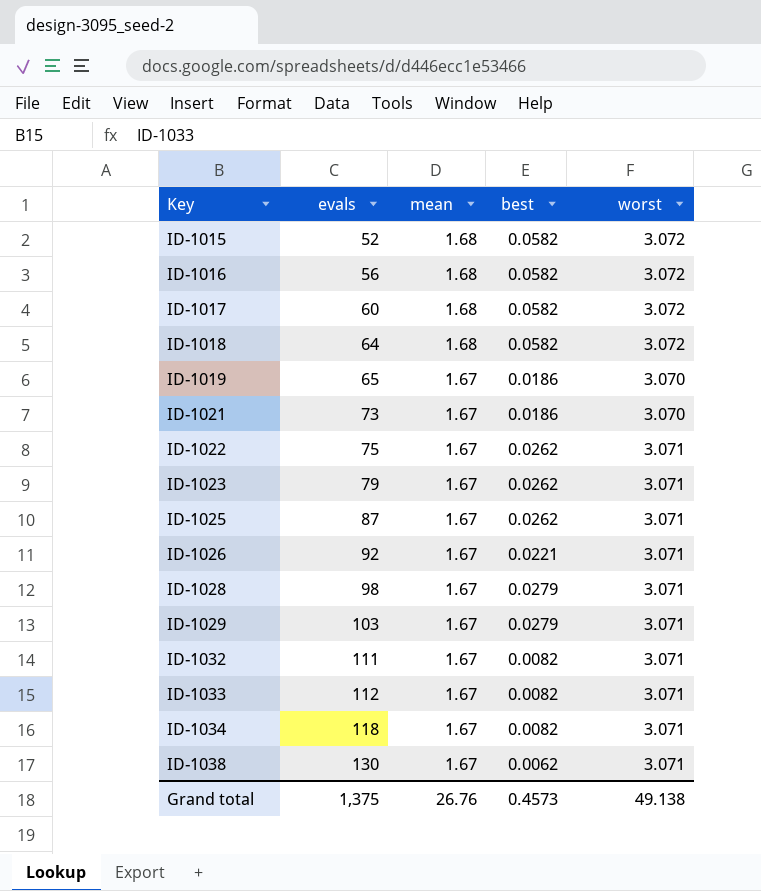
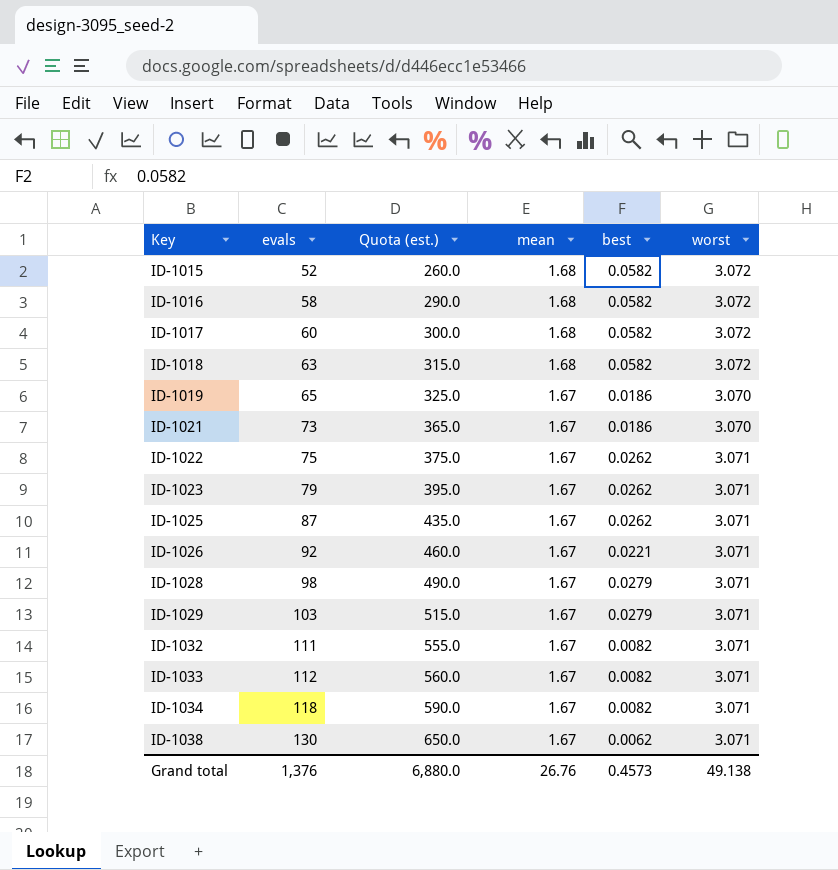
column Quota (est.) | formula: none -> [evals] * 5
ID-1016 | evals: 56 -> 58
ID-1018 | evals: 64 -> 63
Grand total | evals: 1,375 -> 1,376

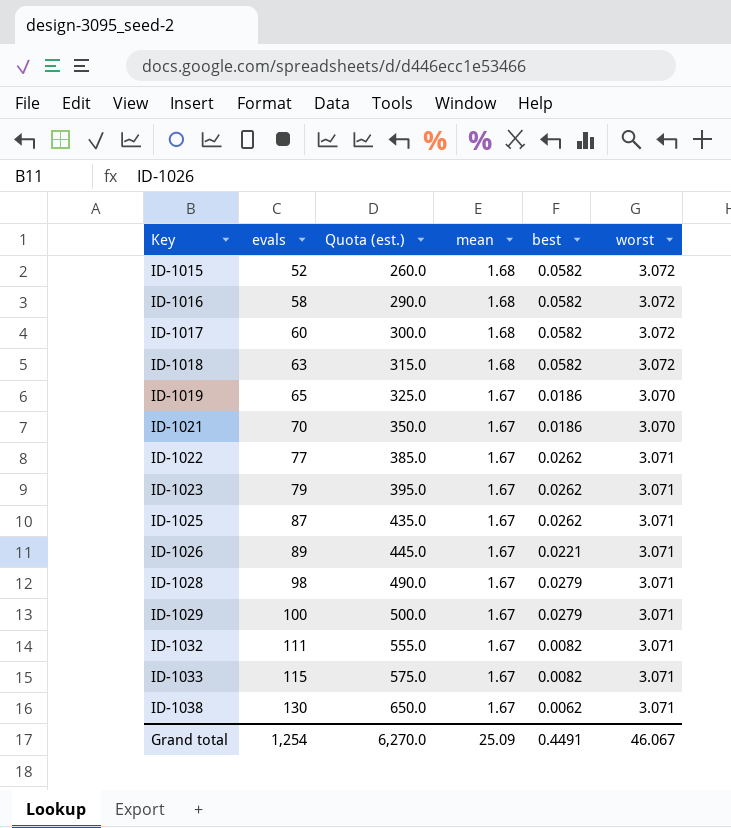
row ID-1034: 118 | 590.0 | 1.67 | 0.0082 | 3.071 -> none
ID-1021 | evals: 73 -> 70
ID-1021 | Quota (est.): 365.0 -> 350.0
ID-1022 | evals: 75 -> 77
ID-1022 | Quota (est.): 375.0 -> 385.0
ID-1026 | evals: 92 -> 89
ID-1026 | Quota (est.): 460.0 -> 445.0
ID-1029 | evals: 103 -> 100
ID-1029 | Quota (est.): 515.0 -> 500.0
ID-1033 | evals: 112 -> 115
ID-1033 | Quota (est.): 560.0 -> 575.0
Grand total | evals: 1,376 -> 1,254
Grand total | Quota (est.): 6,880.0 -> 6,270.0
Grand total | mean: 26.76 -> 25.09
Grand total | best: 0.4573 -> 0.4491
Grand total | worst: 49.138 -> 46.067

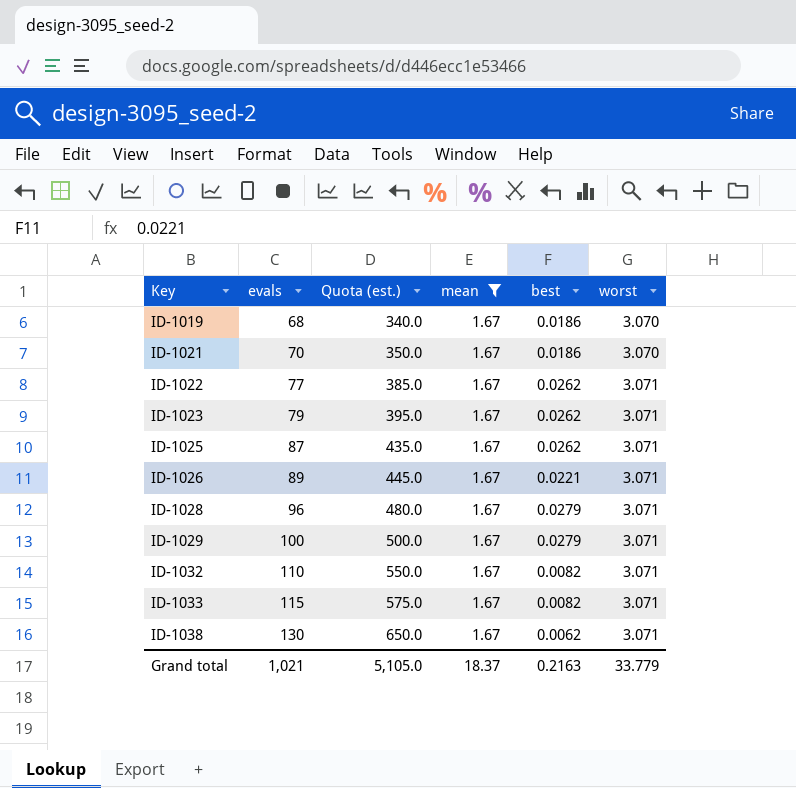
filter: none -> mean = 1.67
ID-1019 | evals: 65 -> 68
ID-1019 | Quota (est.): 325.0 -> 340.0
ID-1028 | evals: 98 -> 96
ID-1028 | Quota (est.): 490.0 -> 480.0
ID-1032 | evals: 111 -> 110
ID-1032 | Quota (est.): 555.0 -> 550.0
Grand total | evals: 1,254 -> 1,021
Grand total | Quota (est.): 6,270.0 -> 5,105.0
Grand total | mean: 25.09 -> 18.37
Grand total | best: 0.4491 -> 0.2163
Grand total | worst: 46.067 -> 33.779

